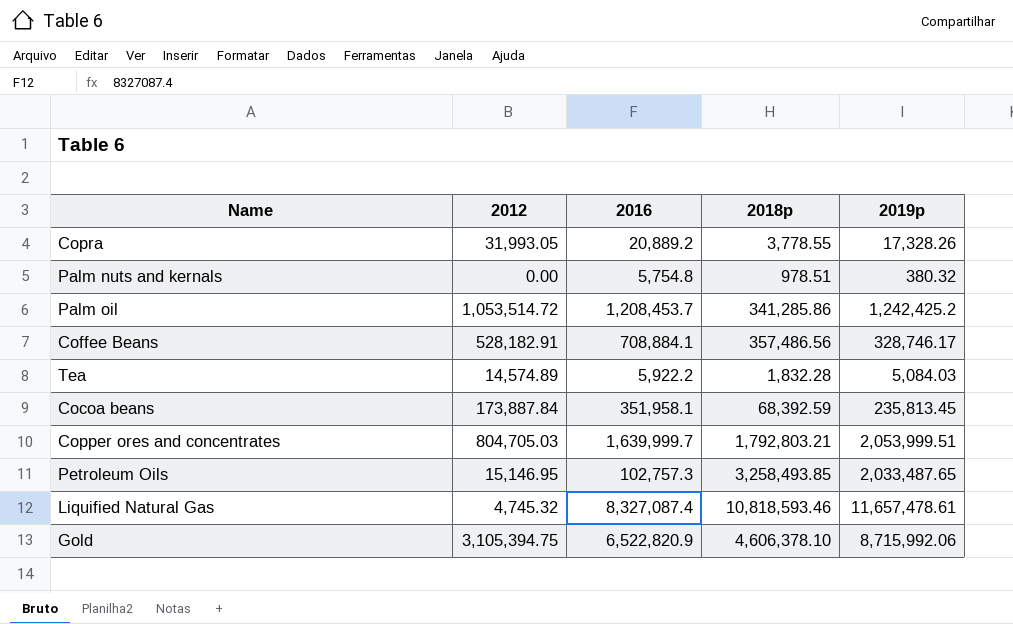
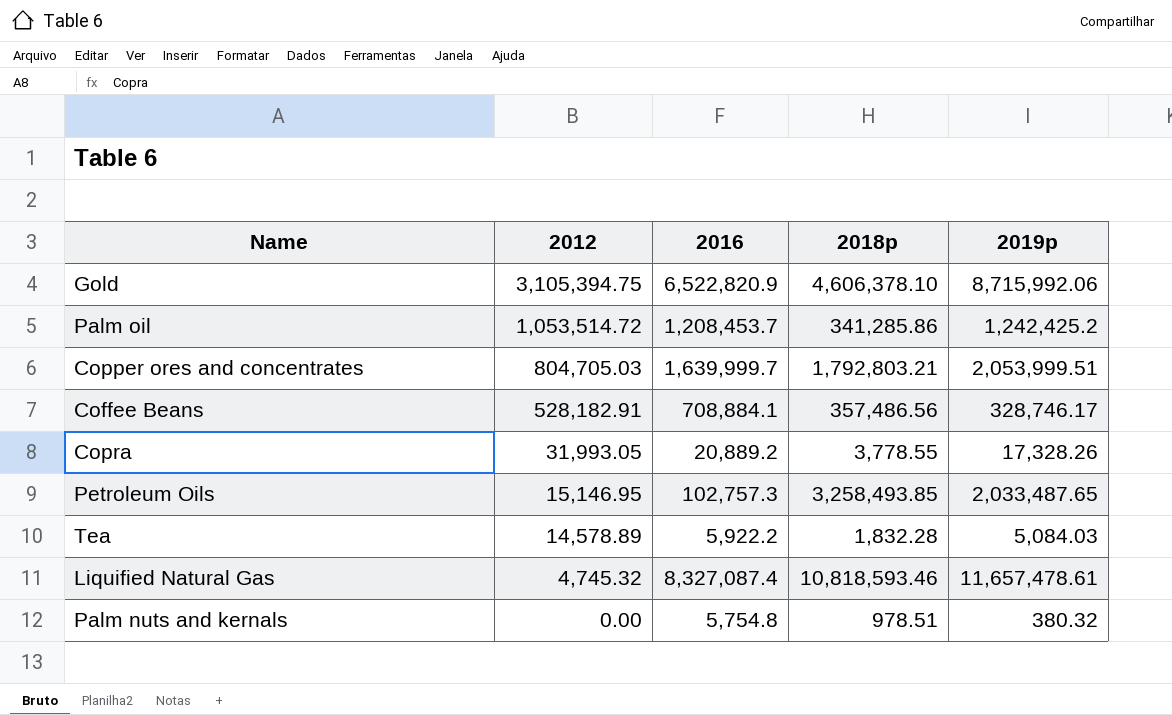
row order: none -> 2012 descending
row Cocoa beans: 173,887.84 | 351,958.1 | 68,392.59 | 235,813.45 -> none
Tea | 2012: 14,574.89 -> 14,578.89

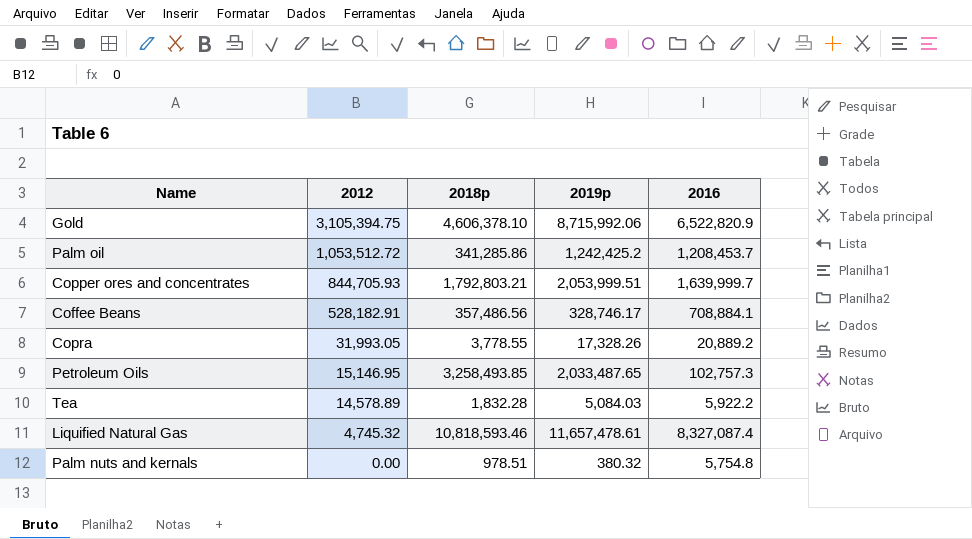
column 2016 | position: 3 -> 5
Palm oil | 2012: 1,053,514.72 -> 1,053,512.72
Copper ores and concentrates | 2012: 804,705.03 -> 844,705.93

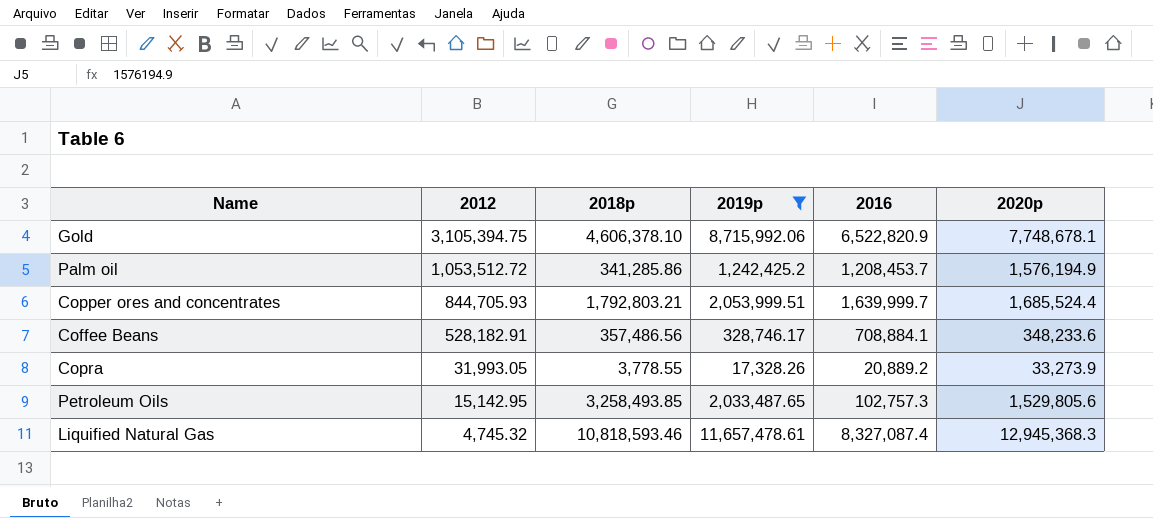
filter: none -> 2019p >= 17,328.26
column 2020p | position: none -> 6
Petroleum Oils | 2012: 15,146.95 -> 15,142.95

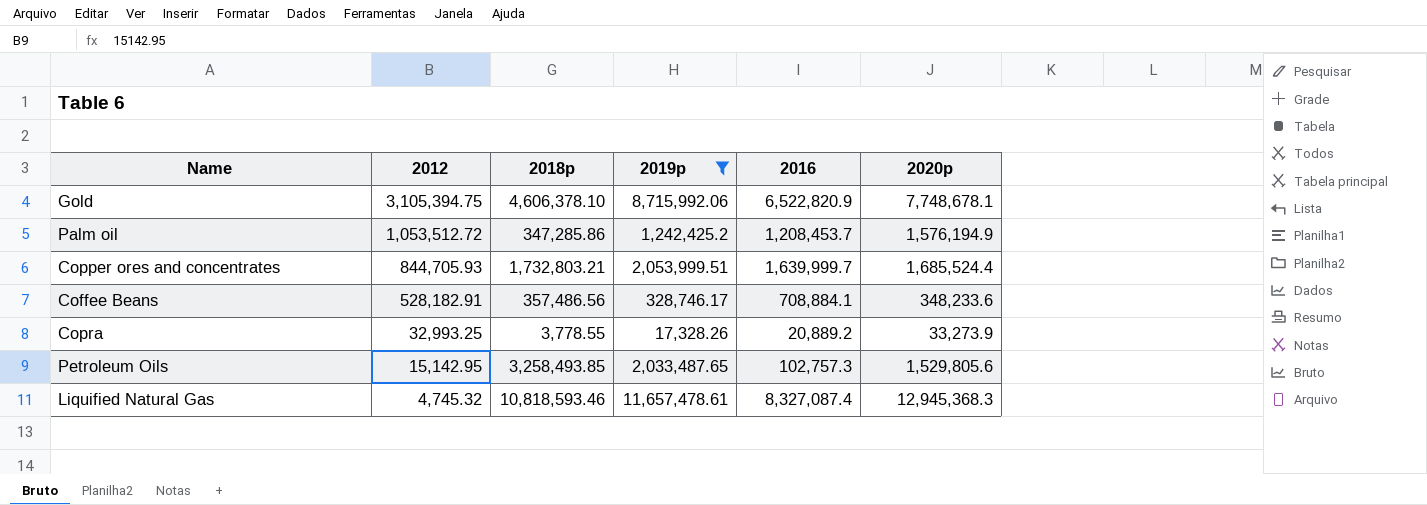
Palm oil | 2018p: 341,285.86 -> 347,285.86
Copper ores and concentrates | 2018p: 1,792,803.21 -> 1,732,803.21
Copra | 2012: 31,993.05 -> 32,993.25

